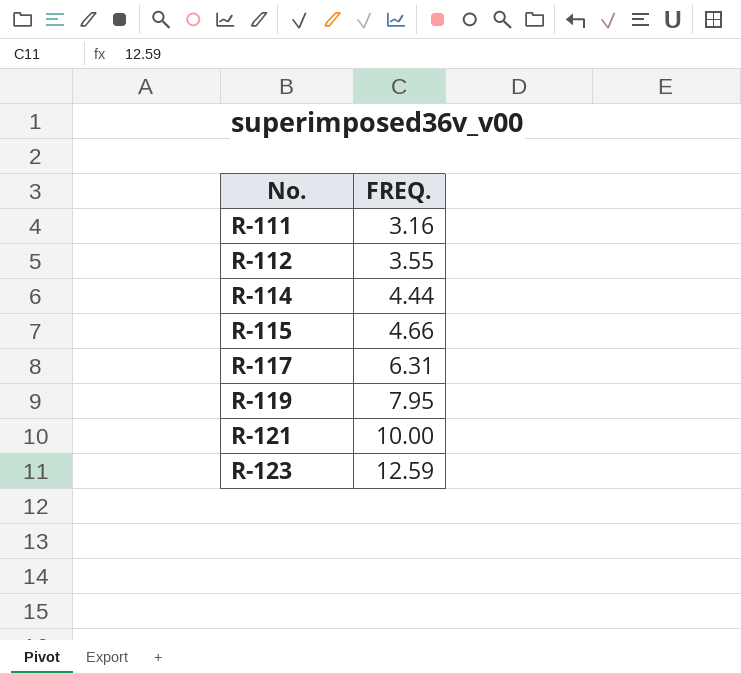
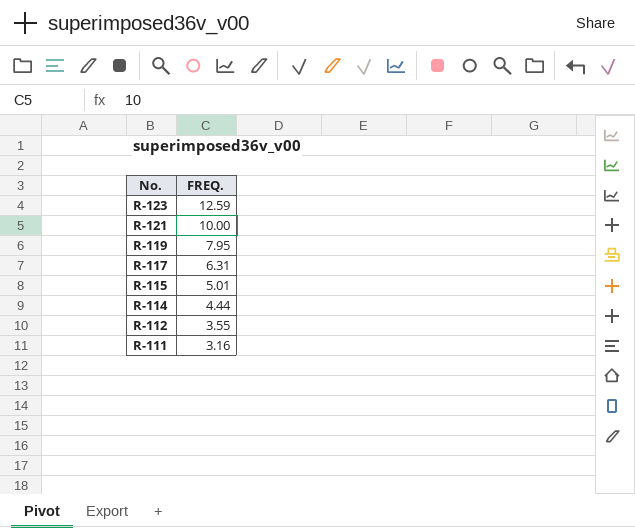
row order: No. ascending -> No. descending
R-115 | FREQ.: 4.66 -> 5.01

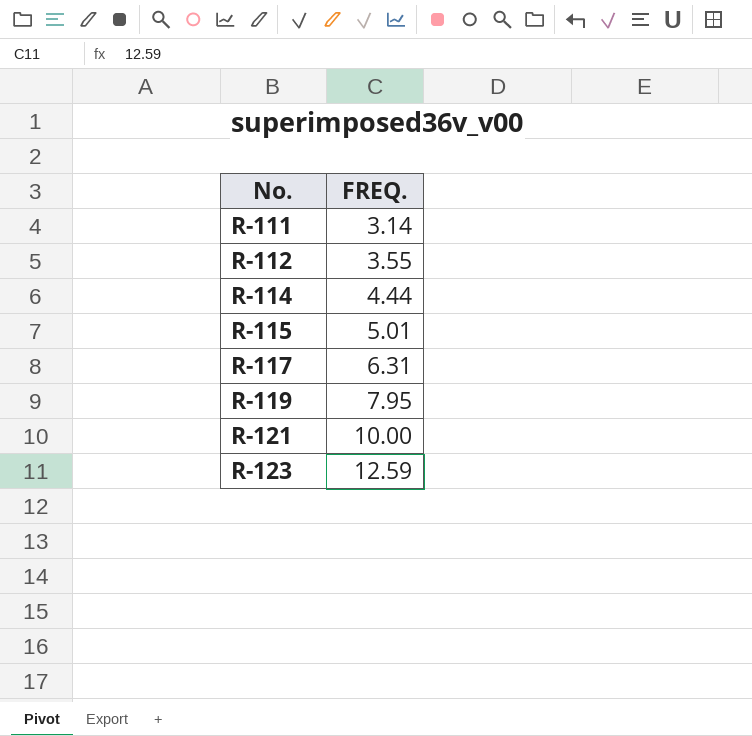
row order: No. descending -> No. ascending
R-111 | FREQ.: 3.16 -> 3.14

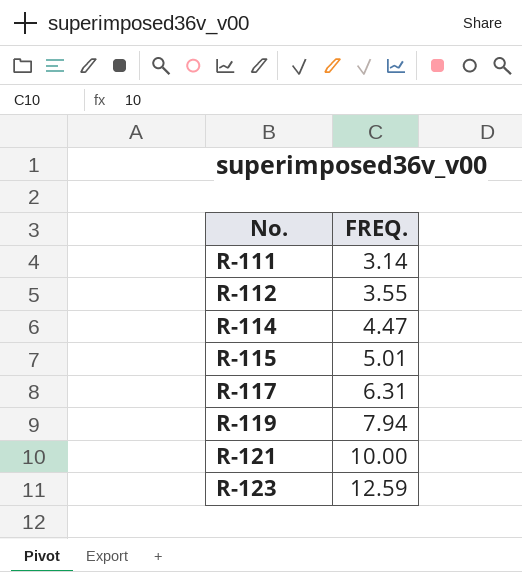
R-114 | FREQ.: 4.44 -> 4.47
R-119 | FREQ.: 7.95 -> 7.94

